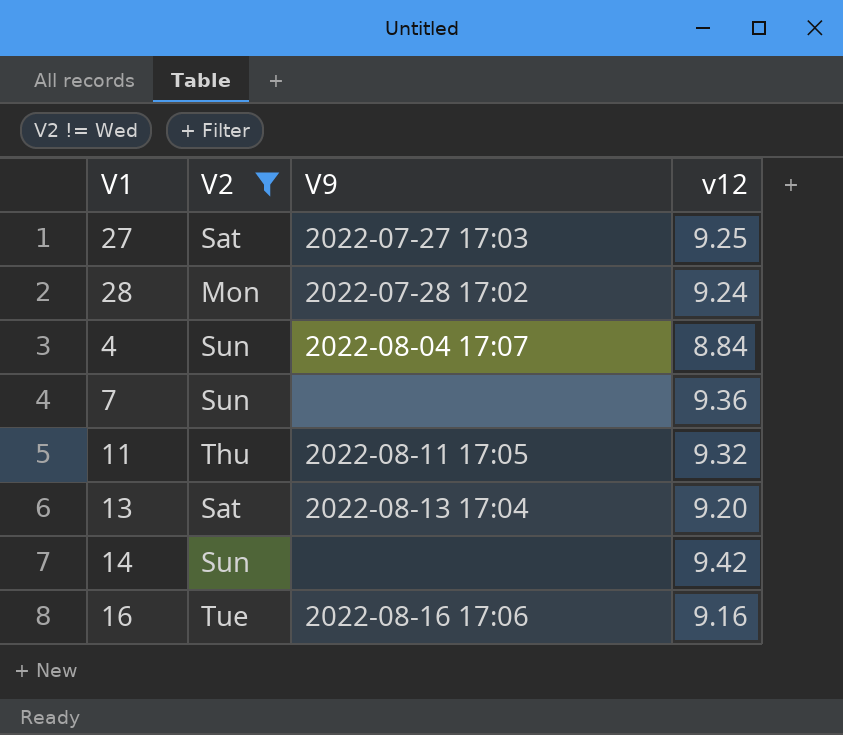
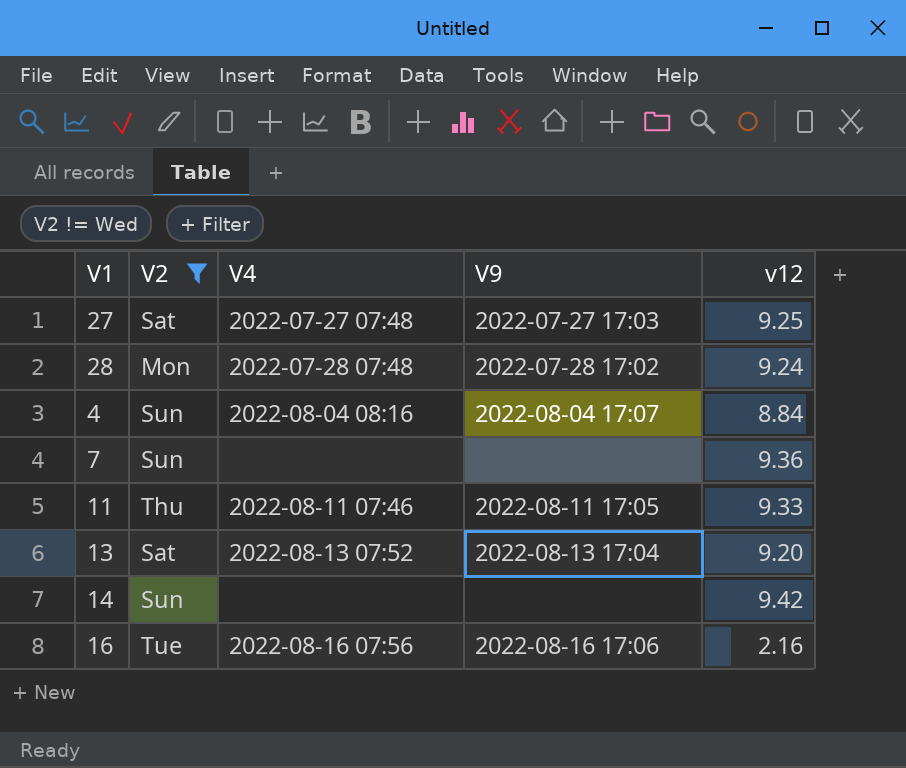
column V4 | position: none -> 3
11 | v12: 9.32 -> 9.33
16 | v12: 9.16 -> 2.16

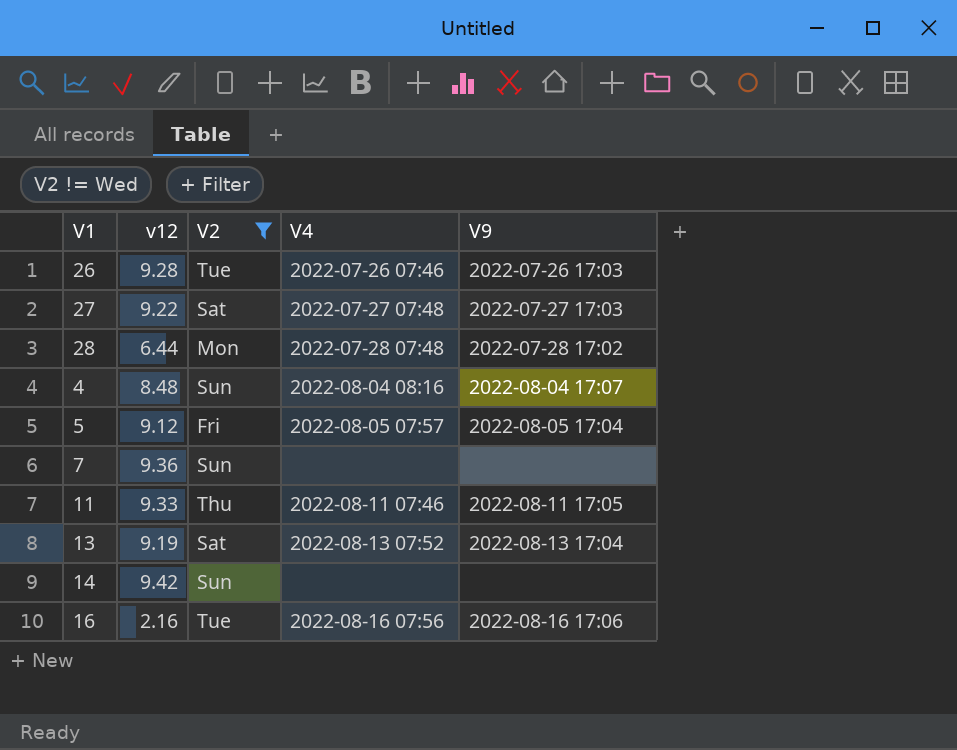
column v12 | position: 5 -> 2
row 26: none -> 9.28 | Tue | 2022-07-26 07:46 | 2022-07-26 17:03
27 | v12: 9.25 -> 9.22
28 | v12: 9.24 -> 6.44
4 | v12: 8.84 -> 8.48
row 5: none -> 9.12 | Fri | 2022-08-05 07:57 | 2022-08-05 17:04
13 | v12: 9.20 -> 9.19

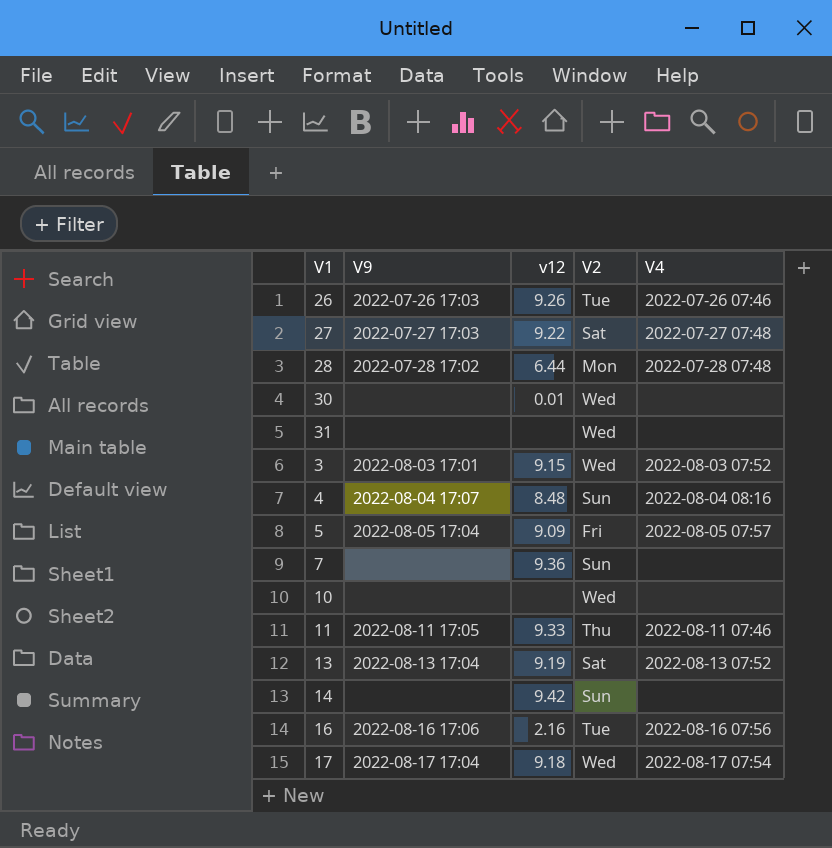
filter: V2 != Wed -> none
column V9 | position: 5 -> 2
26 | v12: 9.28 -> 9.26
5 | v12: 9.12 -> 9.09

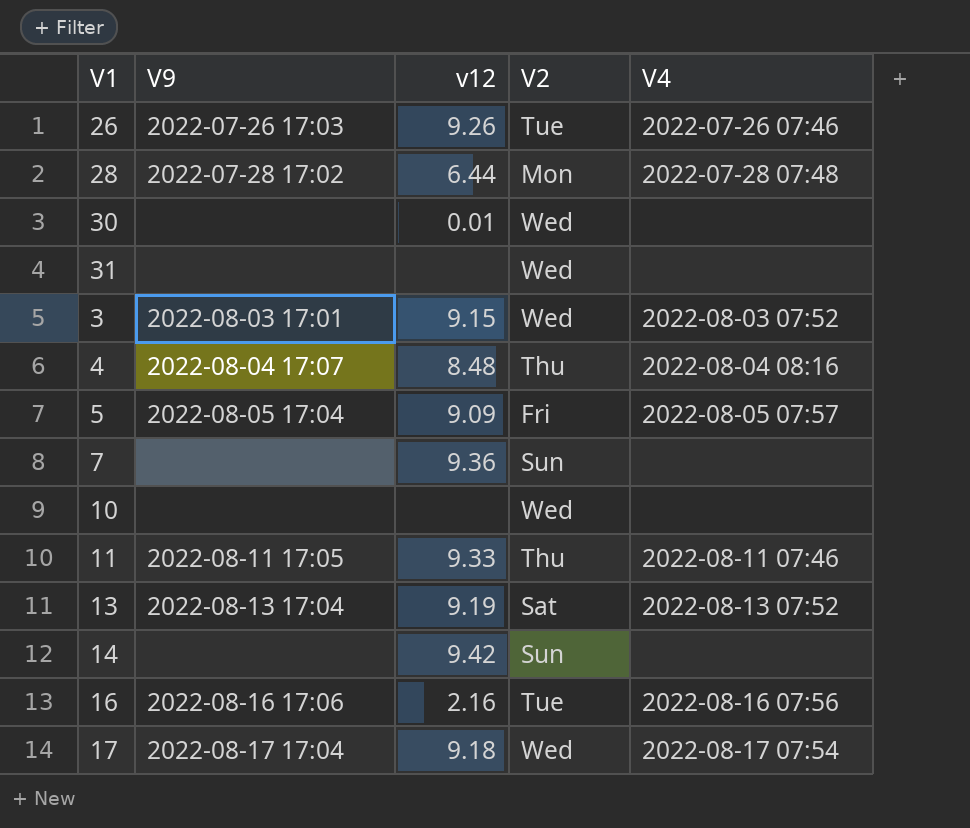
row 27: 2022-07-27 17:03 | 9.22 | Sat | 2022-07-27 07:48 -> none
4 | V2: Sun -> Thu

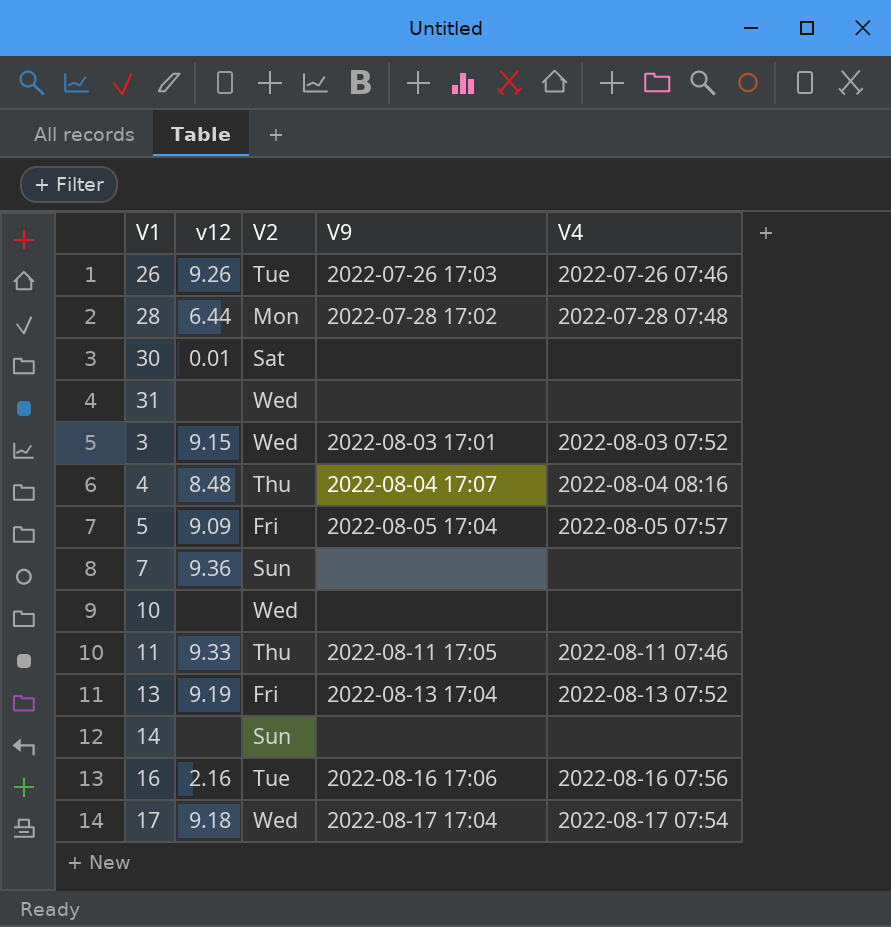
column V9 | position: 2 -> 4
30 | V2: Wed -> Sat
13 | V2: Sat -> Fri
14 | v12: 9.42 -> none

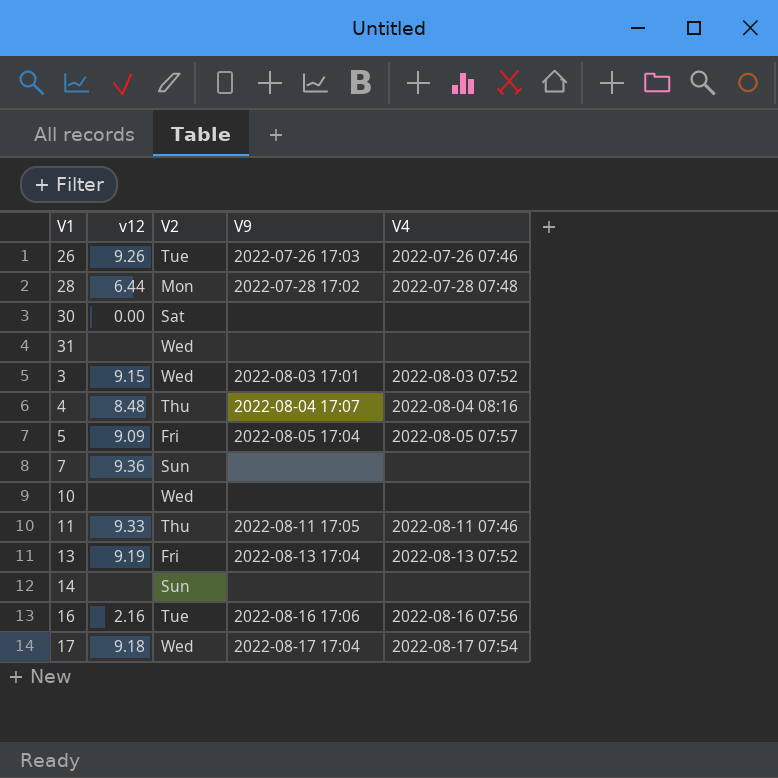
30 | v12: 0.01 -> 0.00

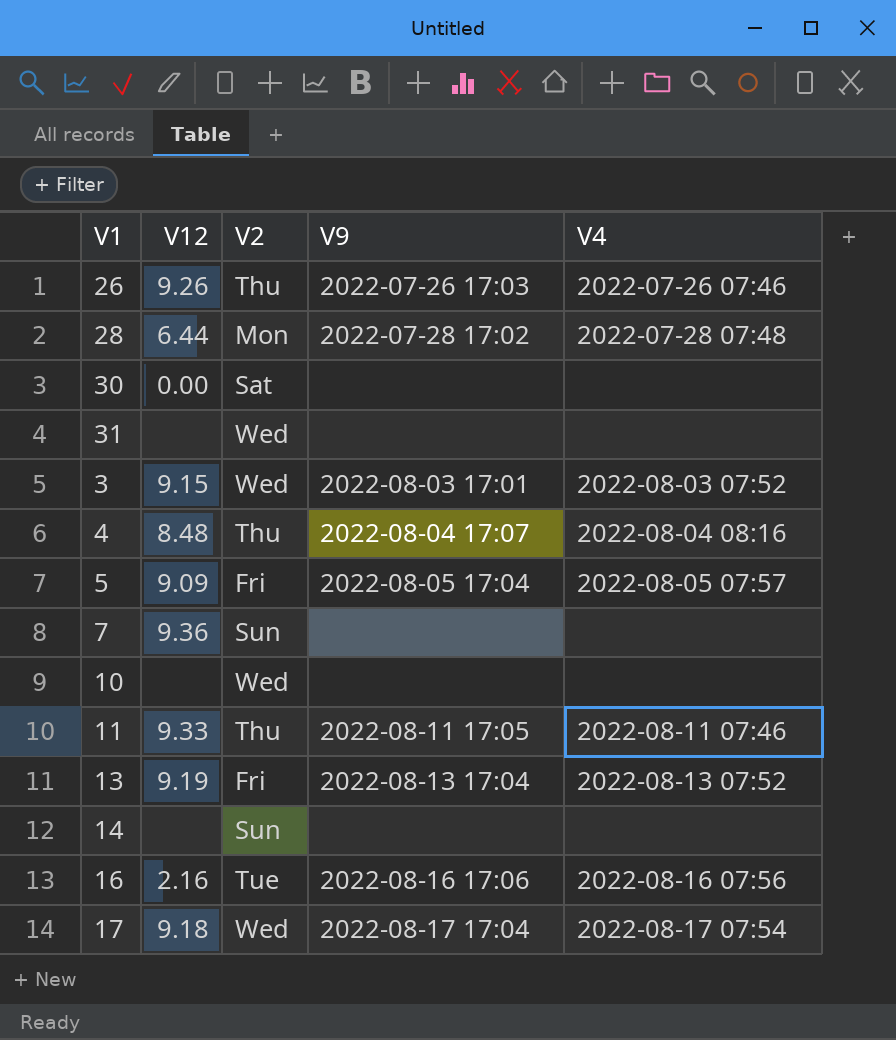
column name: v12 -> V12
26 | V2: Tue -> Thu

